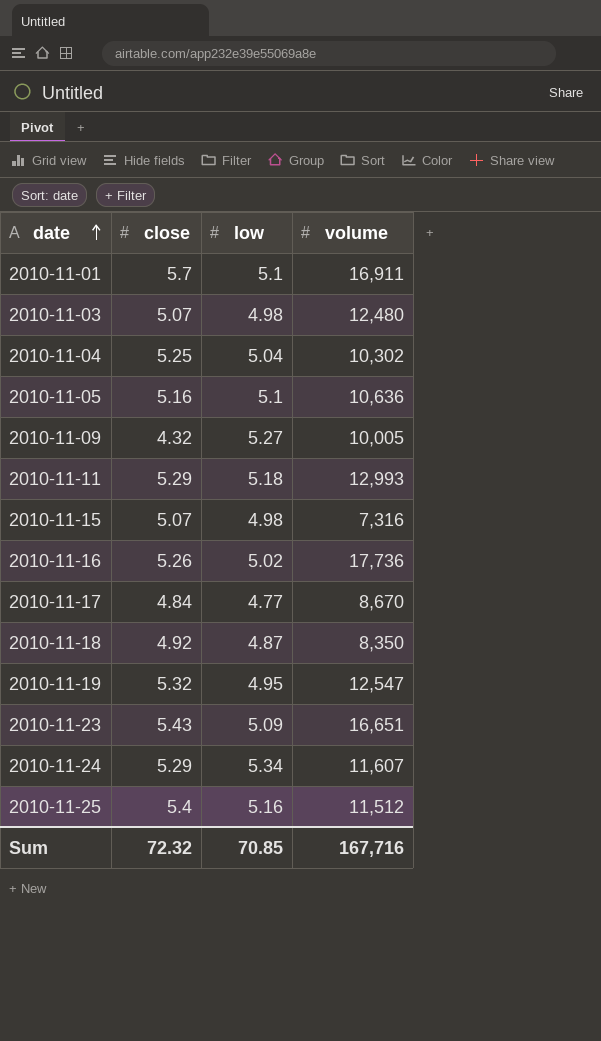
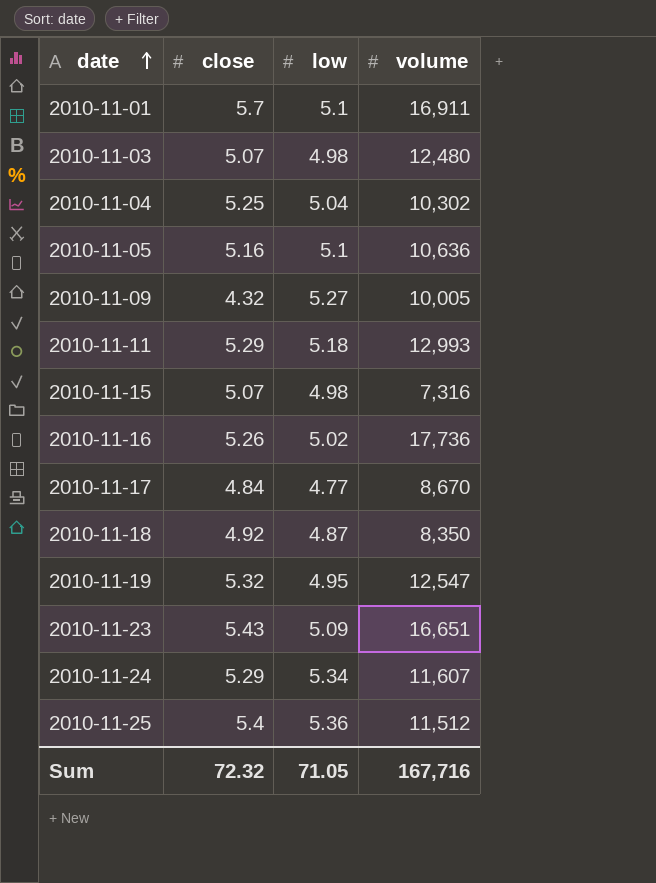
2010-11-25 | low: 5.16 -> 5.36
Sum | low: 70.85 -> 71.05

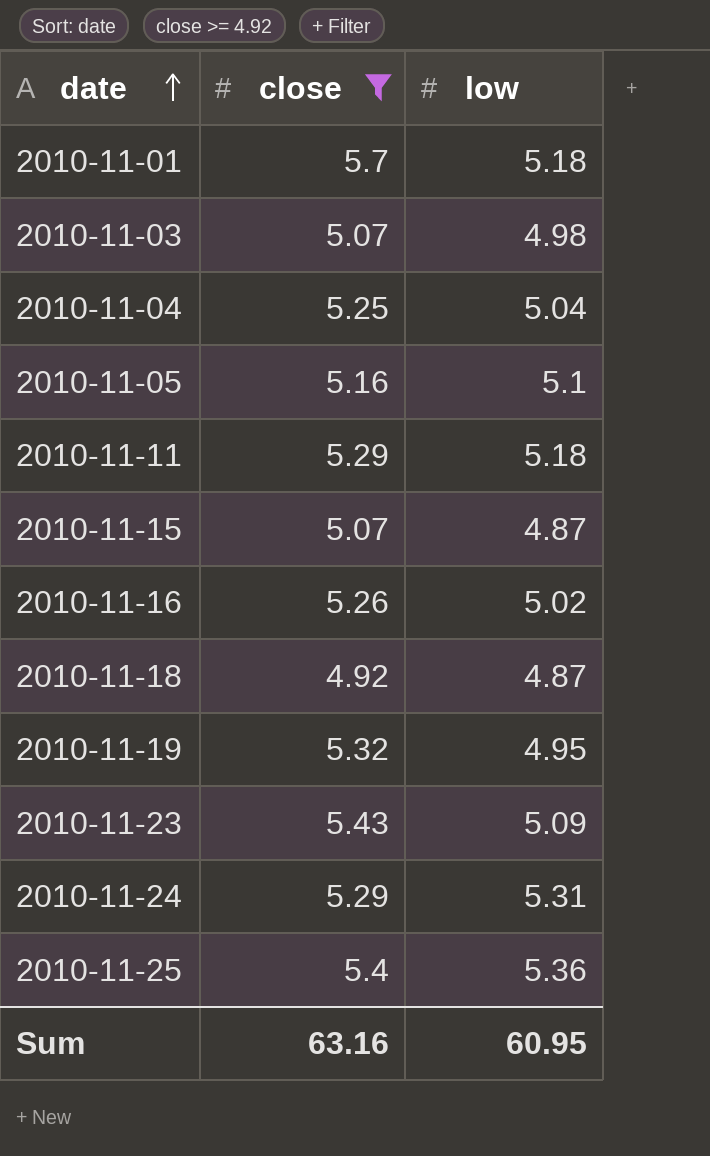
filter: none -> close >= 4.92
column volume | position: 4 -> none
2010-11-01 | low: 5.1 -> 5.18
2010-11-15 | low: 4.98 -> 4.87
2010-11-24 | low: 5.34 -> 5.31
Sum | close: 72.32 -> 63.16
Sum | low: 71.05 -> 60.95

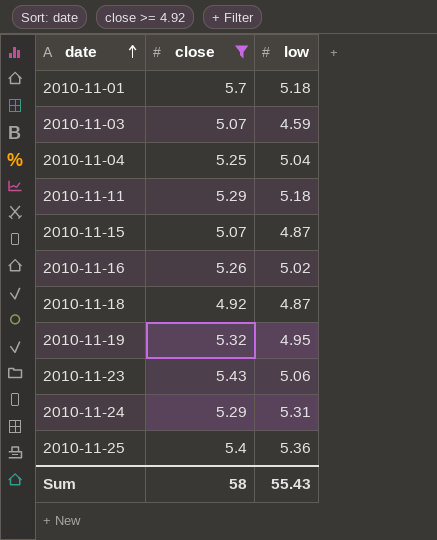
row 2010-11-05: 5.16 | 5.1 -> none
2010-11-03 | low: 4.98 -> 4.59
2010-11-23 | low: 5.09 -> 5.06
Sum | close: 63.16 -> 58
Sum | low: 60.95 -> 55.43

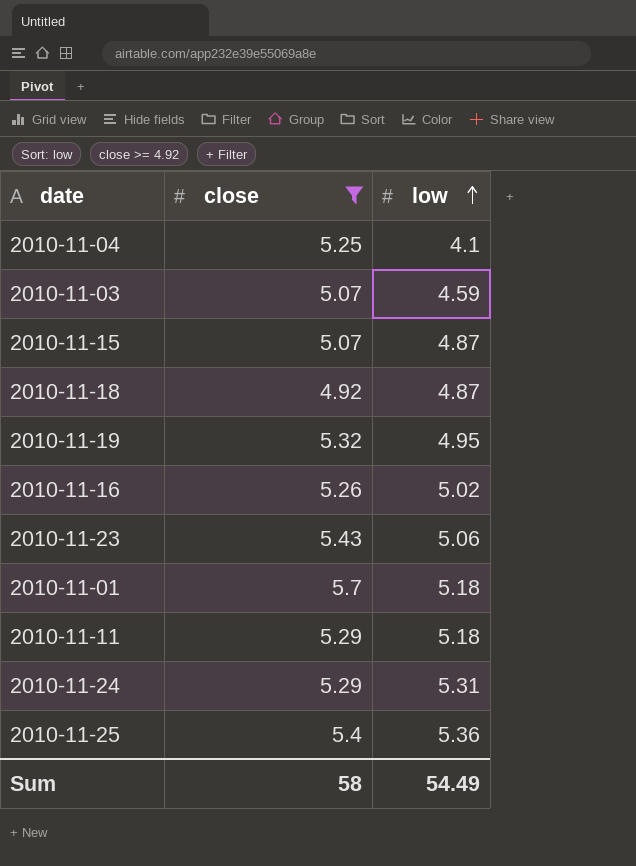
row order: date ascending -> low ascending
2010-11-04 | low: 5.04 -> 4.1
Sum | low: 55.43 -> 54.49

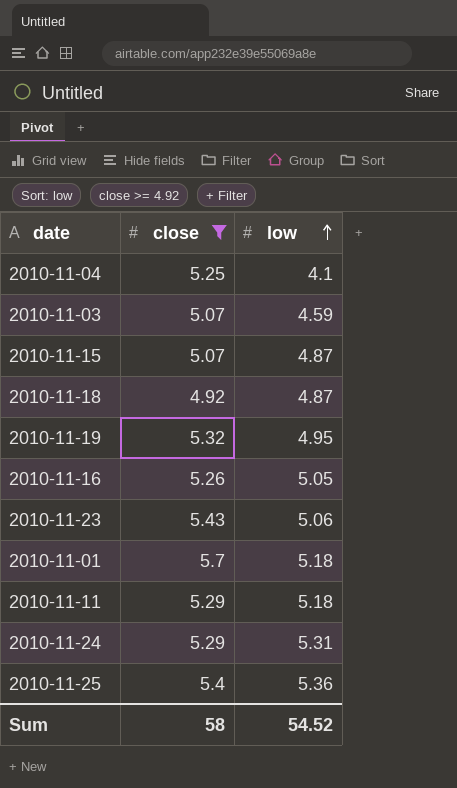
2010-11-16 | low: 5.02 -> 5.05
Sum | low: 54.49 -> 54.52

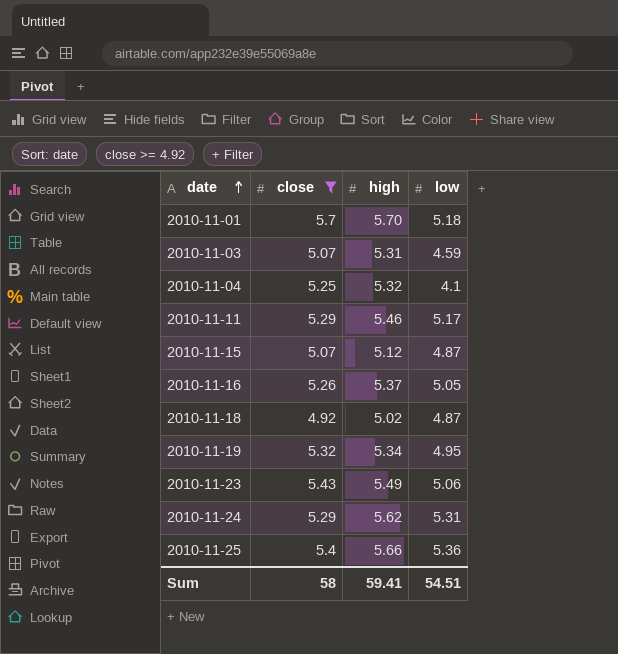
row order: low ascending -> date ascending
column high | position: none -> 3
2010-11-11 | low: 5.18 -> 5.17
Sum | low: 54.52 -> 54.51

